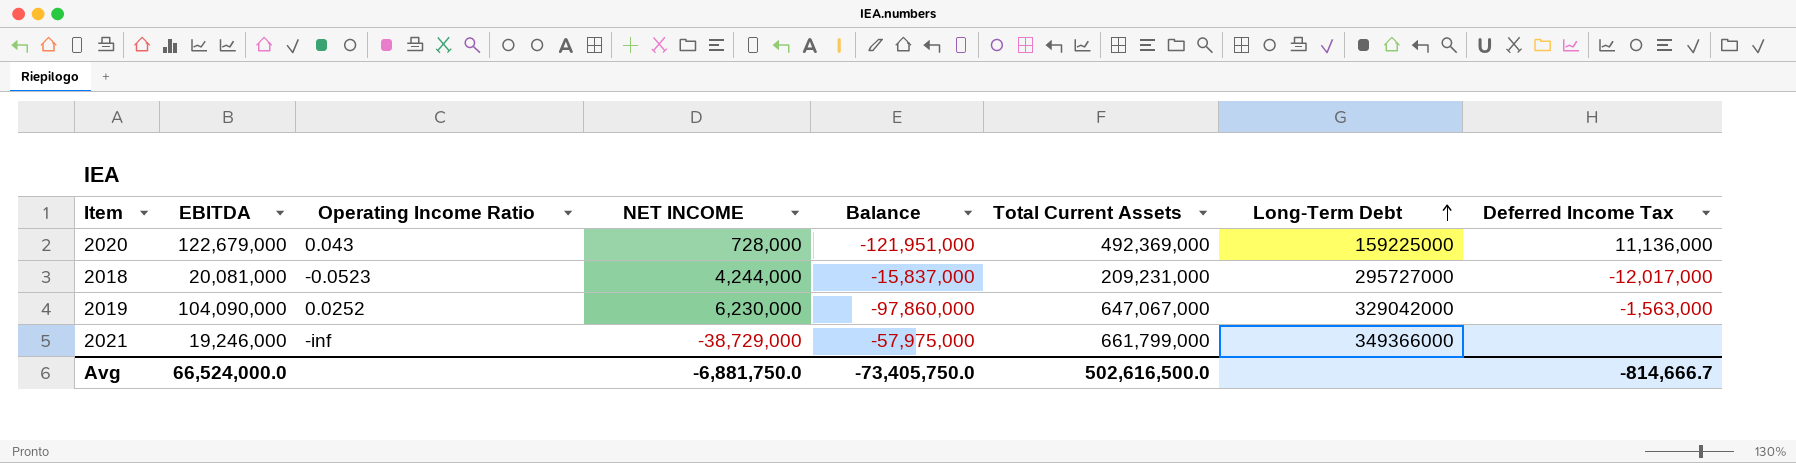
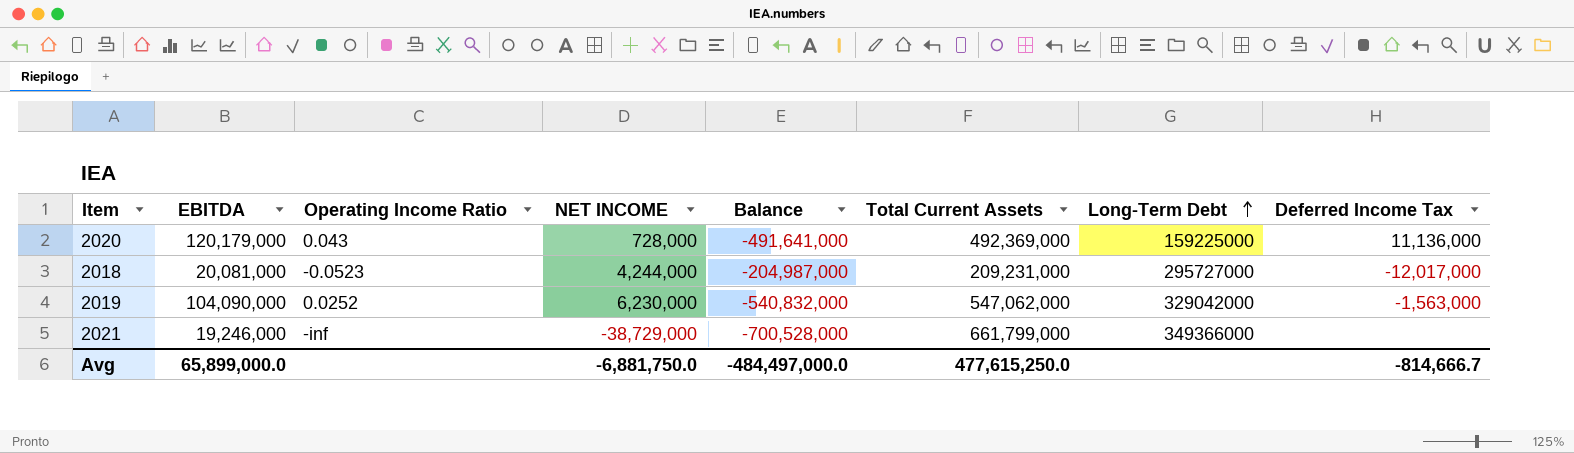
column Balance | formula: [NET INCOME] - [EBITDA] -> [NET INCOME] - [Total Current Assets]
2020 | EBITDA: 122,679,000 -> 120,179,000
2019 | Total Current Assets: 647,067,000 -> 547,062,000
Avg | EBITDA: 66,524,000.0 -> 65,899,000.0
Avg | Balance: -73,405,750.0 -> -484,497,000.0
Avg | Total Current Assets: 502,616,500.0 -> 477,615,250.0

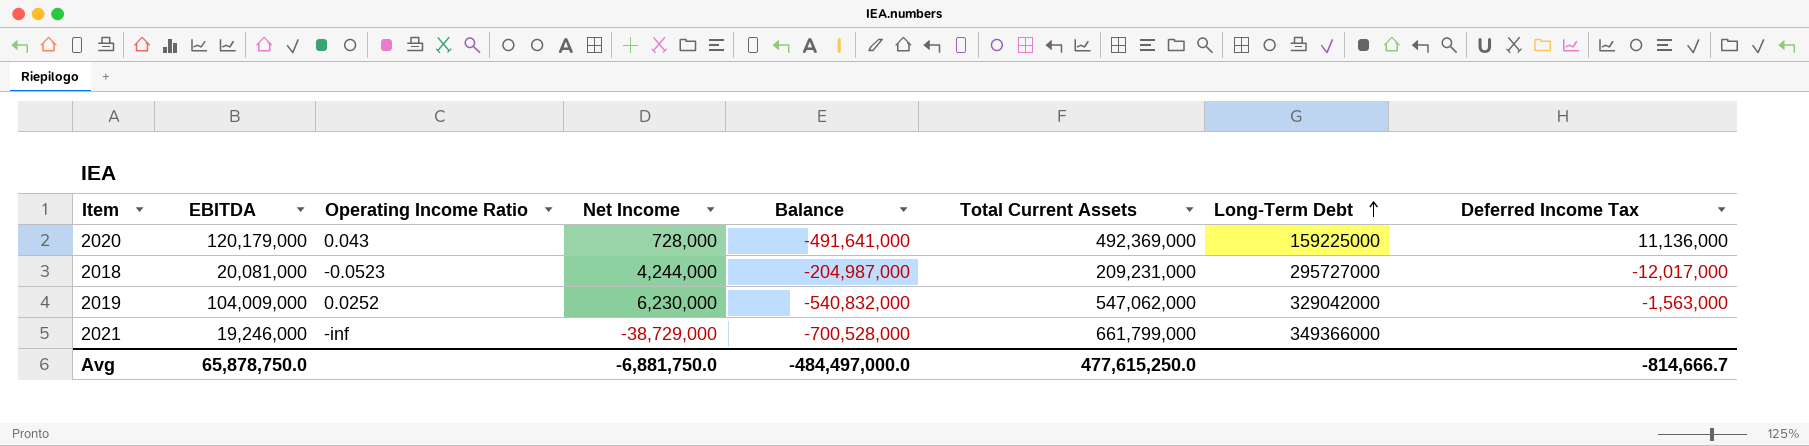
column name: NET INCOME -> Net Income
2019 | EBITDA: 104,090,000 -> 104,009,000
Avg | EBITDA: 65,899,000.0 -> 65,878,750.0

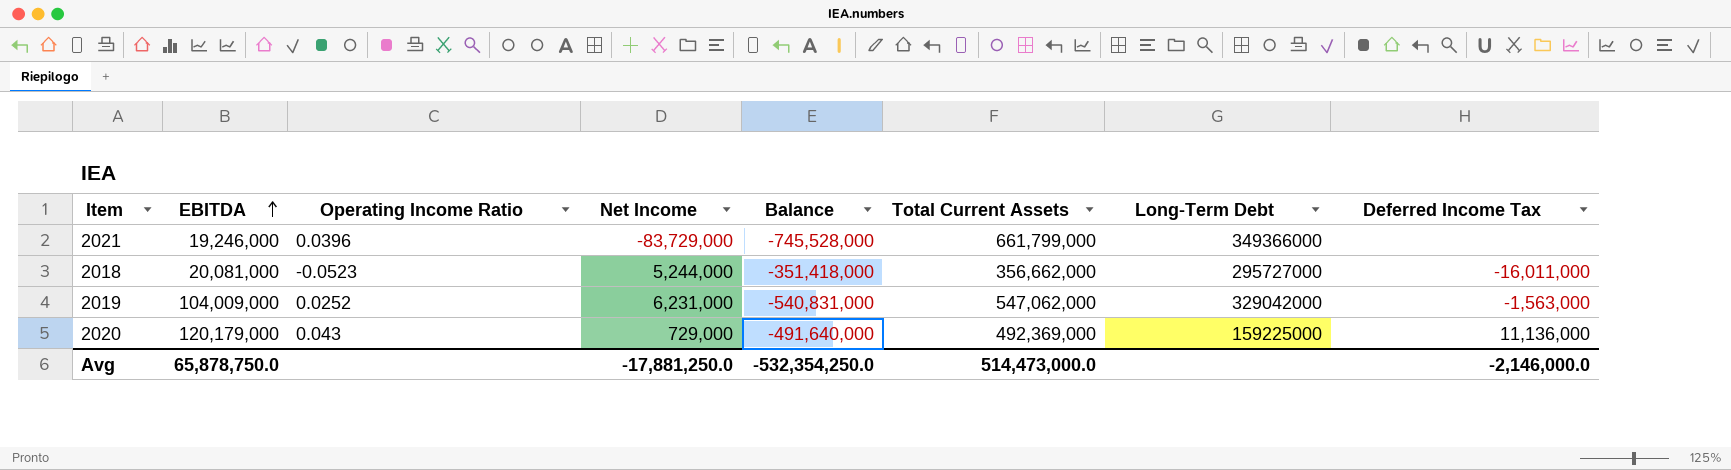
row order: Long-Term Debt ascending -> EBITDA ascending
2021 | Operating Income Ratio: -inf -> 0.0396
2021 | Net Income: -38,729,000 -> -83,729,000
2021 | Balance: -700,528,000 -> -745,528,000
2018 | Net Income: 4,244,000 -> 5,244,000
2018 | Balance: -204,987,000 -> -351,418,000
2018 | Total Current Assets: 209,231,000 -> 356,662,000
2018 | Deferred Income Tax: -12,017,000 -> -16,011,000
2019 | Net Income: 6,230,000 -> 6,231,000
2019 | Balance: -540,832,000 -> -540,831,000
2020 | Net Income: 728,000 -> 729,000
2020 | Balance: -491,641,000 -> -491,640,000
Avg | Net Income: -6,881,750.0 -> -17,881,250.0
Avg | Balance: -484,497,000.0 -> -532,354,250.0
Avg | Total Current Assets: 477,615,250.0 -> 514,473,000.0
Avg | Deferred Income Tax: -814,666.7 -> -2,146,000.0

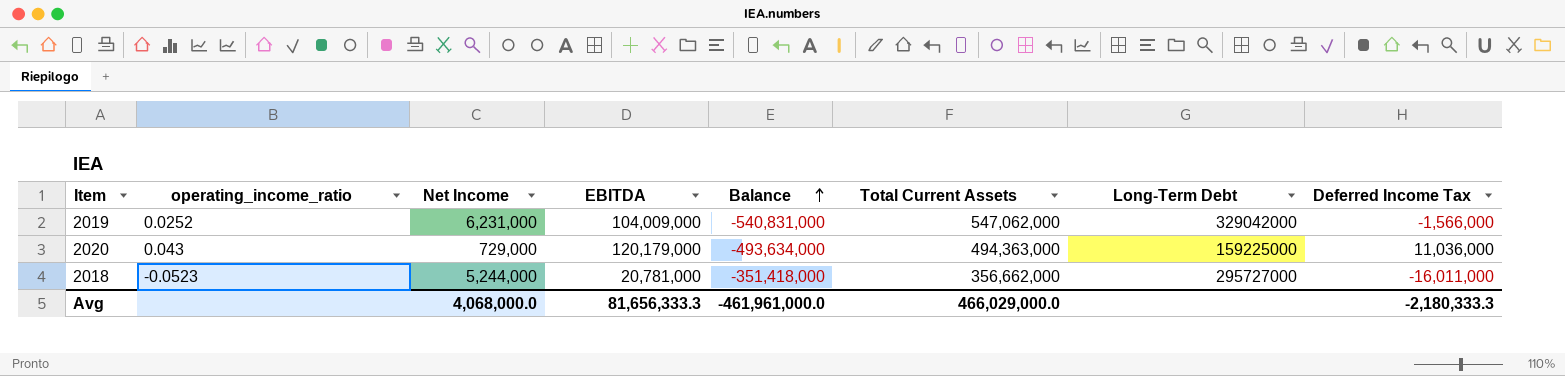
row order: EBITDA ascending -> Balance ascending
column name: Operating Income Ratio -> operating_income_ratio
column EBITDA | position: 2 -> 4
row 2021: 19,246,000 | 0.0396 | -83,729,000 | -745,528,000 | 661,799,000 | 349366000 | none -> none
2019 | Deferred Income Tax: -1,563,000 -> -1,566,000
2020 | Balance: -491,640,000 -> -493,634,000
2020 | Total Current Assets: 492,369,000 -> 494,363,000
2020 | Deferred Income Tax: 11,136,000 -> 11,036,000
2018 | EBITDA: 20,081,000 -> 20,781,000
Avg | Net Income: -17,881,250.0 -> 4,068,000.0
Avg | EBITDA: 65,878,750.0 -> 81,656,333.3
Avg | Balance: -532,354,250.0 -> -461,961,000.0
Avg | Total Current Assets: 514,473,000.0 -> 466,029,000.0
Avg | Deferred Income Tax: -2,146,000.0 -> -2,180,333.3

